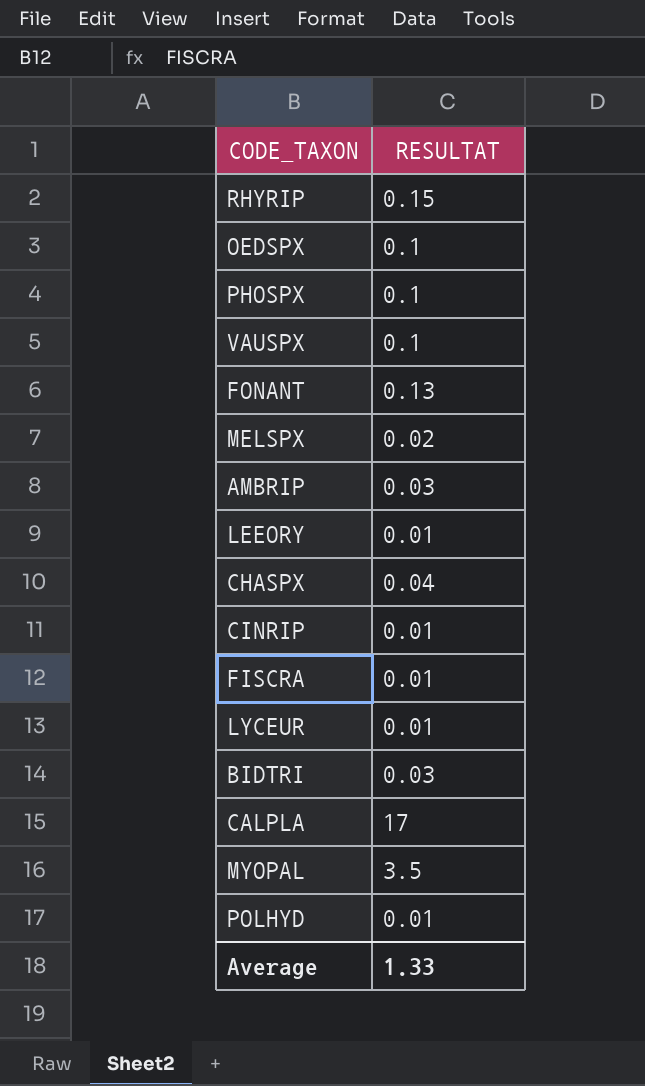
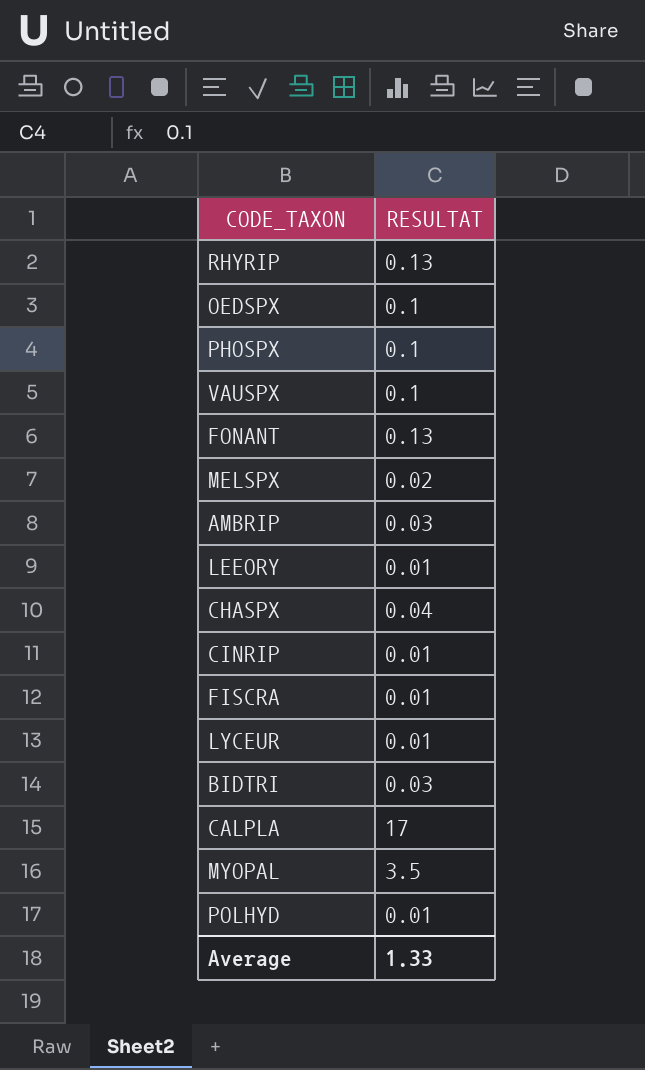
RHYRIP | RESULTAT: 0.15 -> 0.13

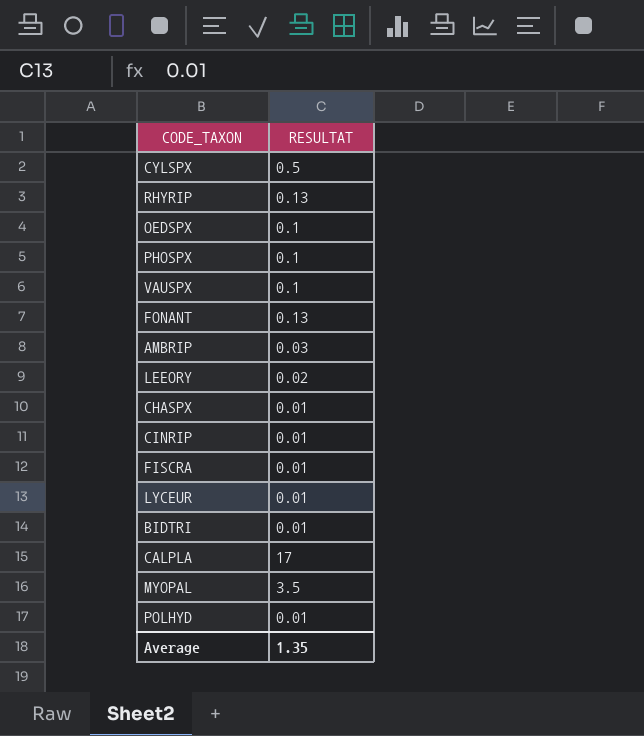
row MELSPX: 0.02 -> none
row CYLSPX: none -> 0.5
LEEORY | RESULTAT: 0.01 -> 0.02
CHASPX | RESULTAT: 0.04 -> 0.01
BIDTRI | RESULTAT: 0.03 -> 0.01
Average | RESULTAT: 1.33 -> 1.35

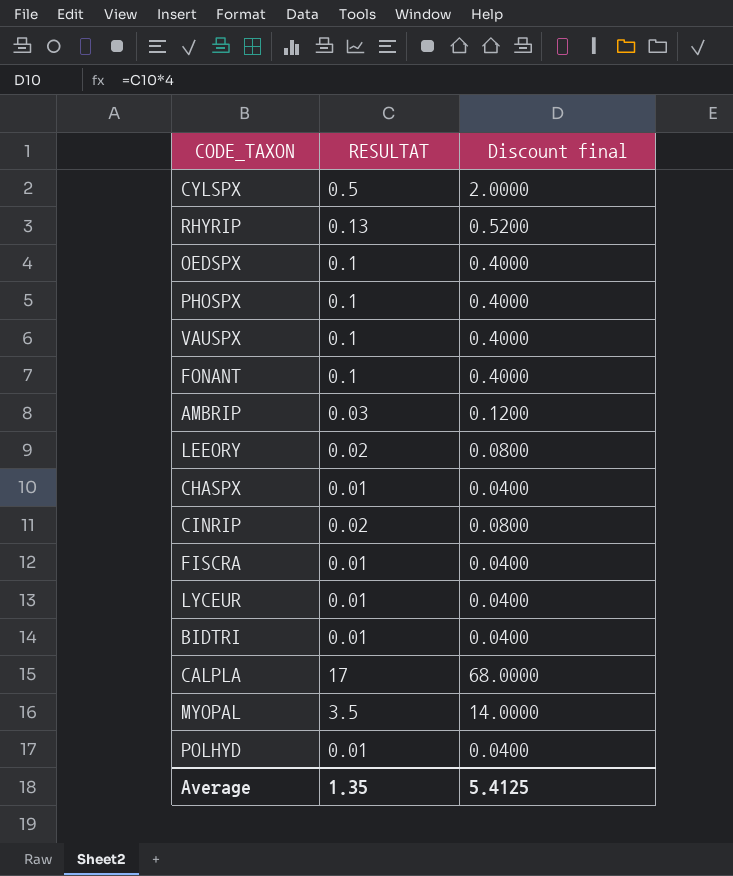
column Discount final | formula: none -> [RESULTAT] * 4
FONANT | RESULTAT: 0.13 -> 0.1
CINRIP | RESULTAT: 0.01 -> 0.02

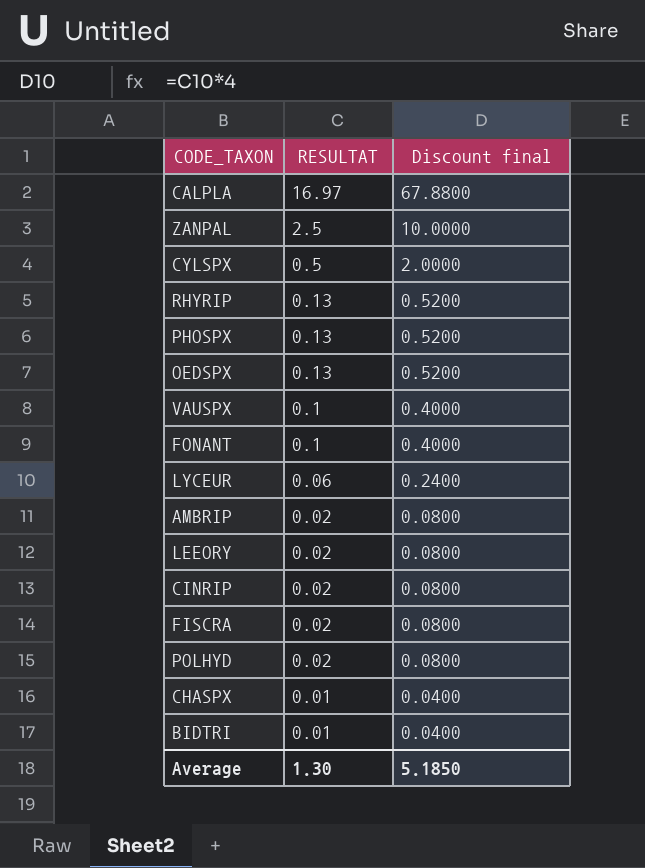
row order: none -> RESULTAT descending
row MYOPAL: 3.5 | 14.0000 -> none
CALPLA | RESULTAT: 17 -> 16.97
CALPLA | Discount final: 68.0000 -> 67.8800
row ZANPAL: none -> 2.5 | 10.0000
PHOSPX | RESULTAT: 0.1 -> 0.13
PHOSPX | Discount final: 0.4000 -> 0.5200
OEDSPX | RESULTAT: 0.1 -> 0.13
OEDSPX | Discount final: 0.4000 -> 0.5200
LYCEUR | RESULTAT: 0.01 -> 0.06
LYCEUR | Discount final: 0.0400 -> 0.2400
AMBRIP | RESULTAT: 0.03 -> 0.02
AMBRIP | Discount final: 0.1200 -> 0.0800
FISCRA | RESULTAT: 0.01 -> 0.02
FISCRA | Discount final: 0.0400 -> 0.0800
POLHYD | RESULTAT: 0.01 -> 0.02
POLHYD | Discount final: 0.0400 -> 0.0800
Average | RESULTAT: 1.35 -> 1.30
Average | Discount final: 5.4125 -> 5.1850

